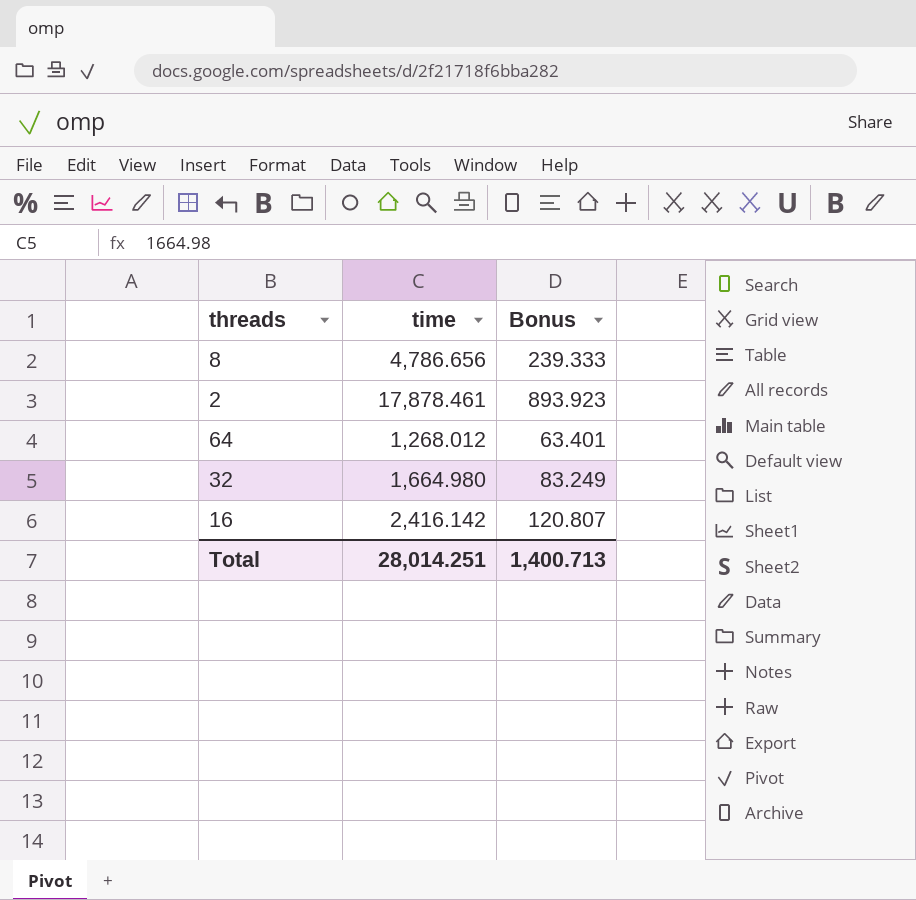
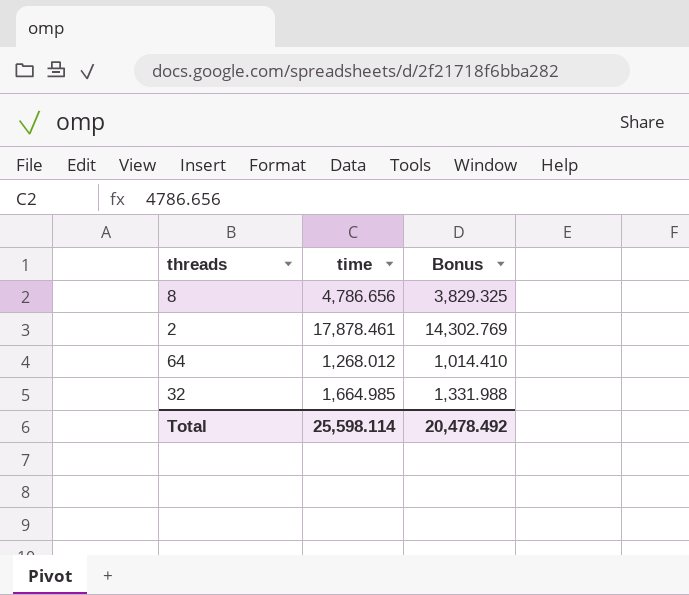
column Bonus | formula: [time] * 0.05 -> [time] * 0.8
row 16: 2,416.142 | 120.807 -> none
32 | time: 1,664.980 -> 1,664.985
Total | time: 28,014.251 -> 25,598.114
Total | Bonus: 1,400.713 -> 20,478.492

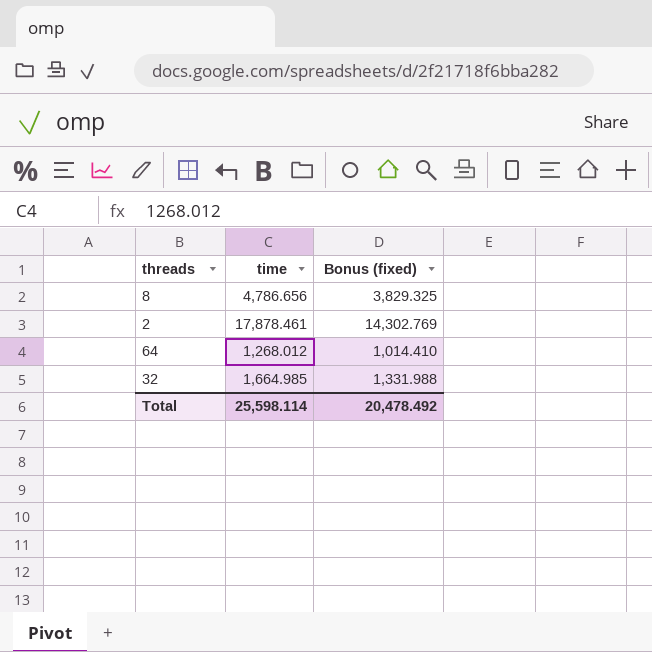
column name: Bonus -> Bonus (fixed)

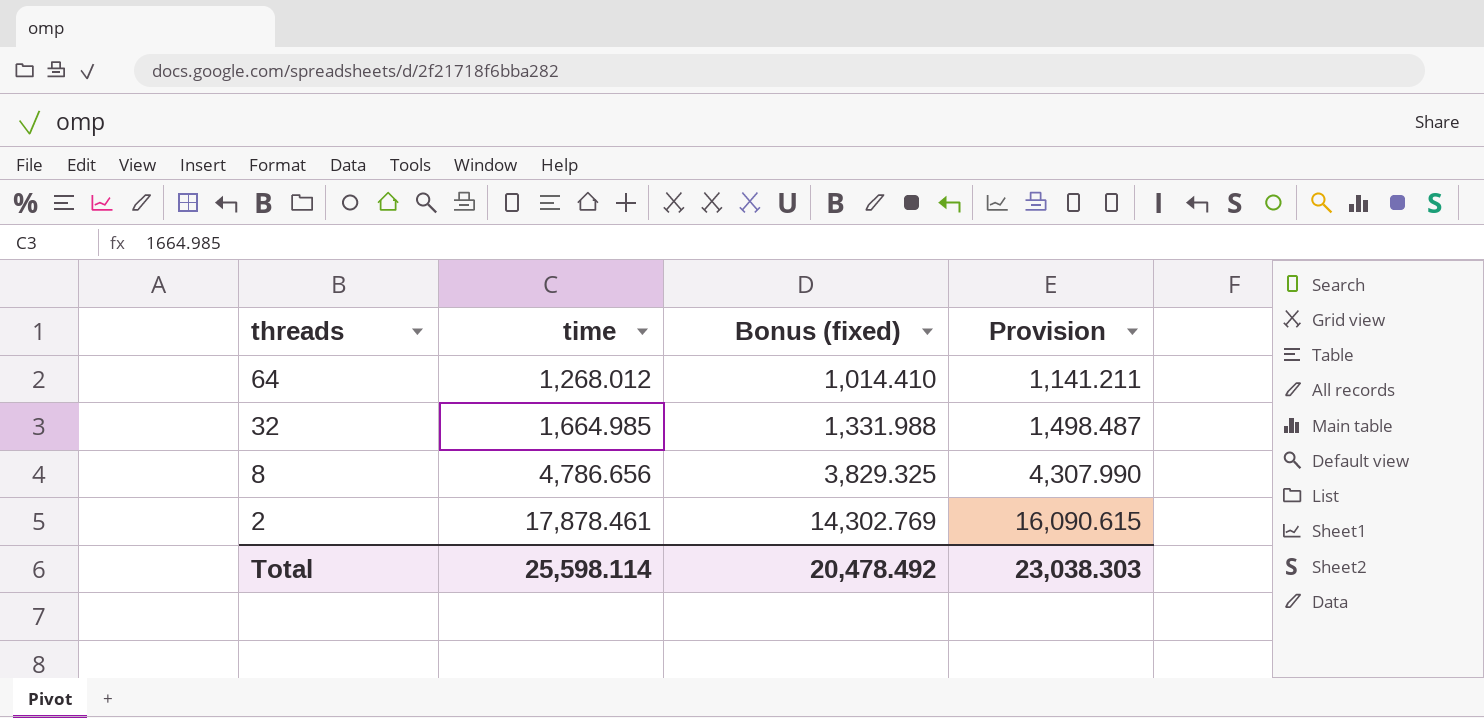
row order: none -> threads descending
column Provision | formula: none -> [time] * 0.9

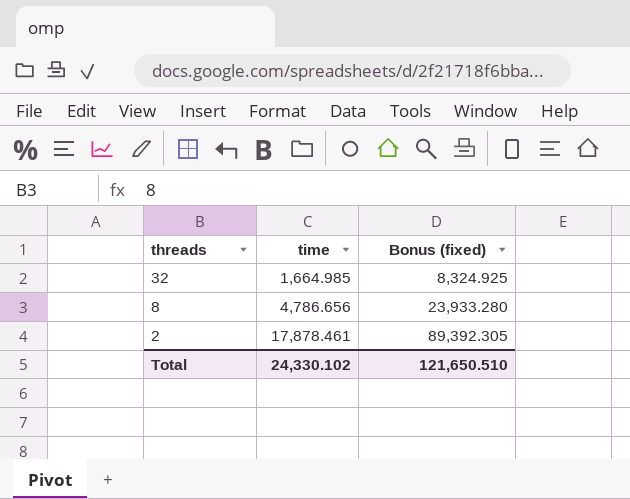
column Provision | formula: [time] * 0.9 -> none
column Bonus (fixed) | formula: [time] * 0.8 -> [time] * 5
row 64: 1,268.012 | 1,014.410 | 1,141.211 -> none
Total | time: 25,598.114 -> 24,330.102
Total | Bonus (fixed): 20,478.492 -> 121,650.510

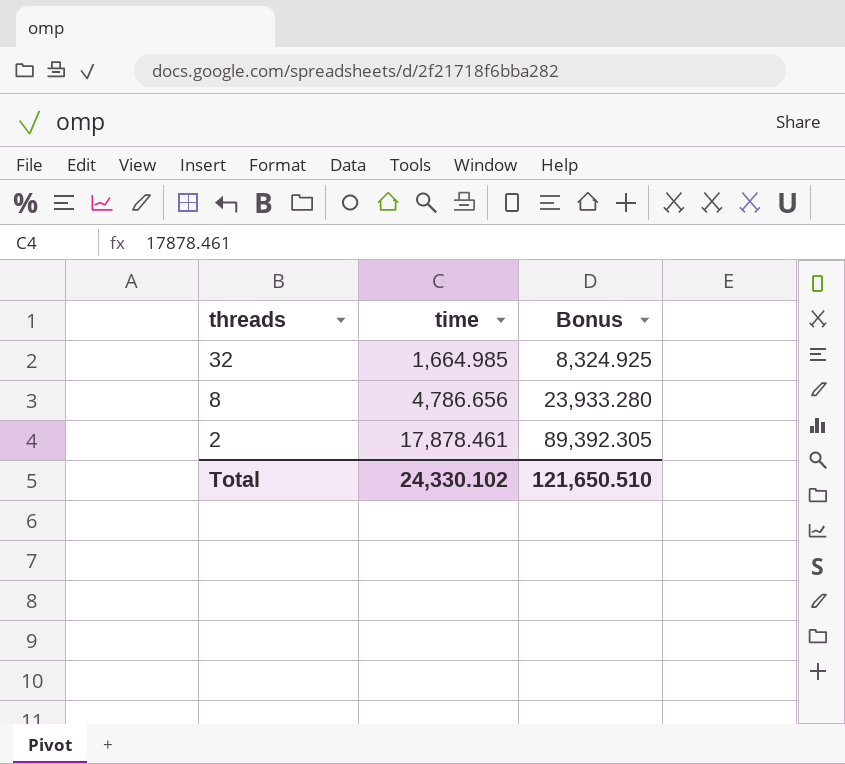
column name: Bonus (fixed) -> Bonus

